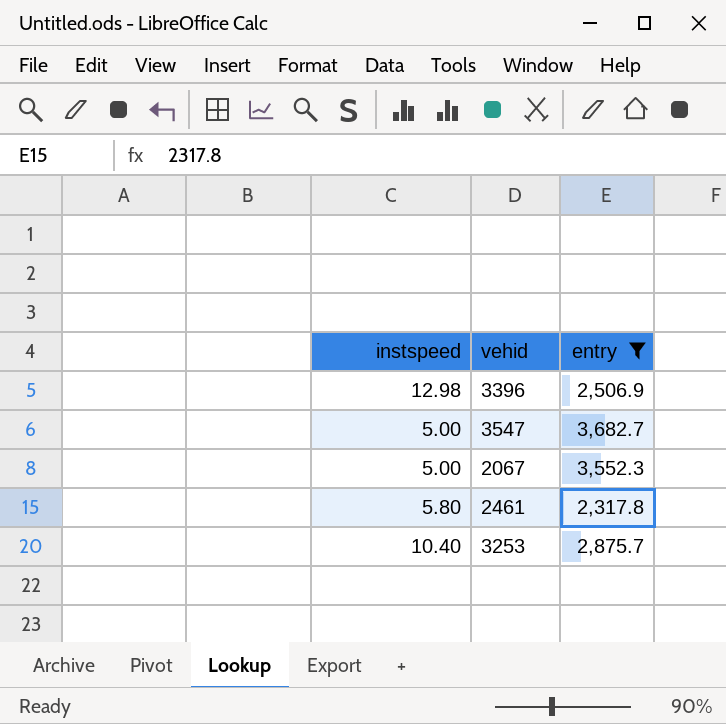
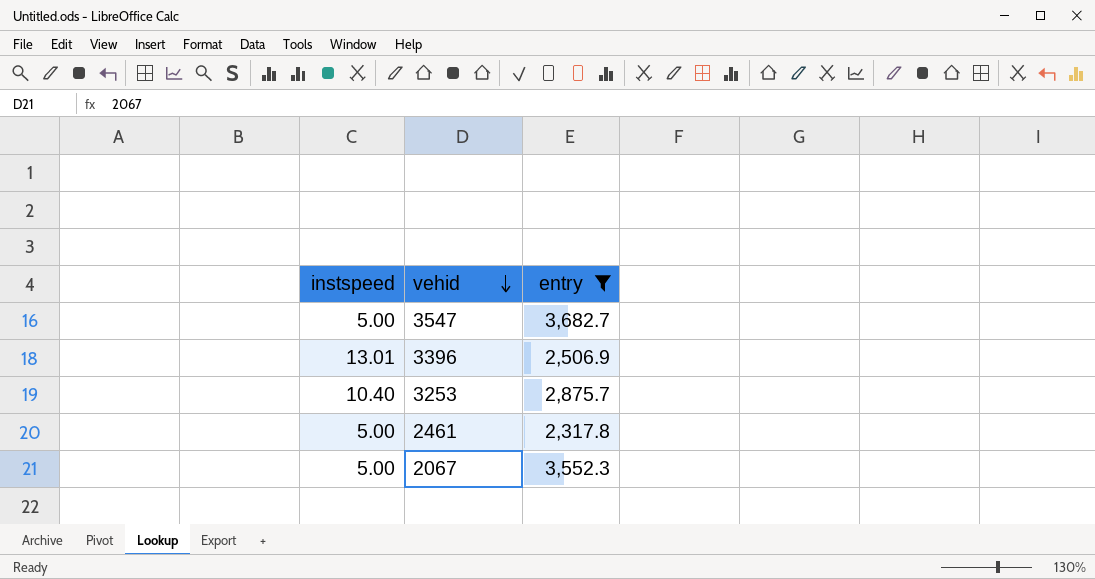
row order: none -> vehid descending
3396 | instspeed: 12.98 -> 13.01
2461 | instspeed: 5.80 -> 5.00

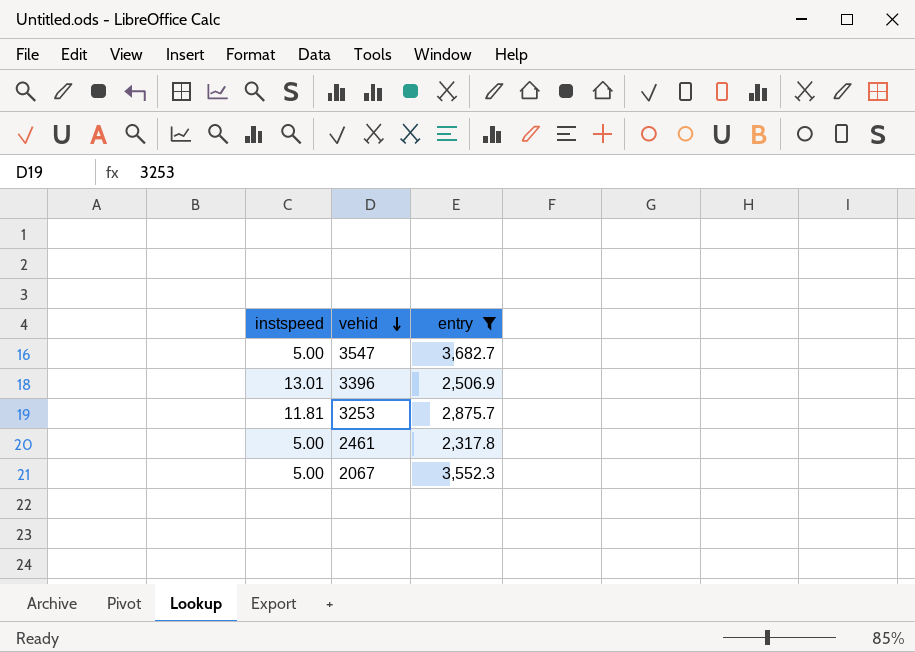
3253 | instspeed: 10.40 -> 11.81

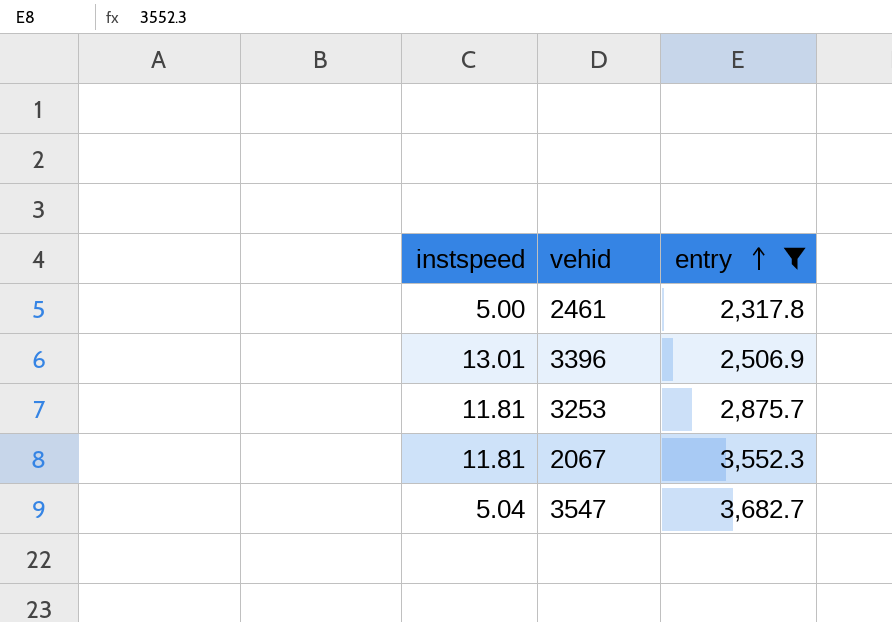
row order: vehid descending -> entry ascending
2067 | instspeed: 5.00 -> 11.81
3547 | instspeed: 5.00 -> 5.04

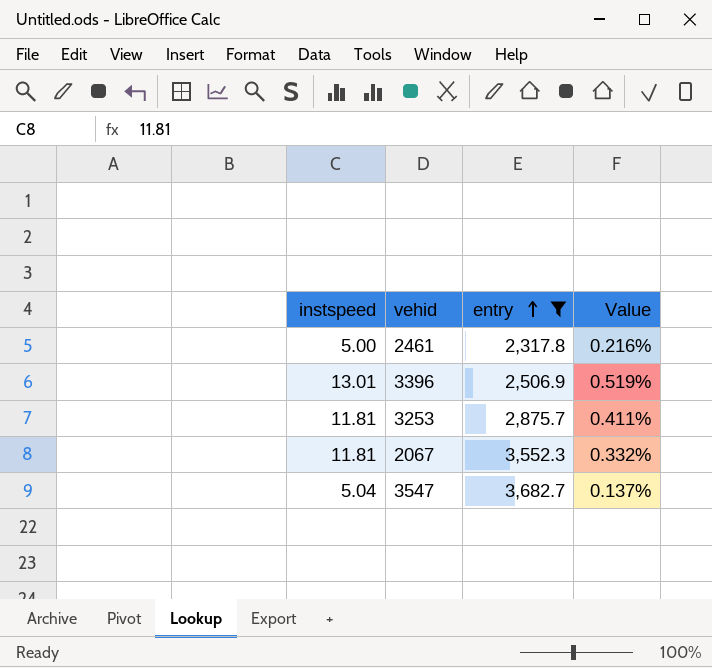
column Value | formula: none -> [instspeed] / [entry]

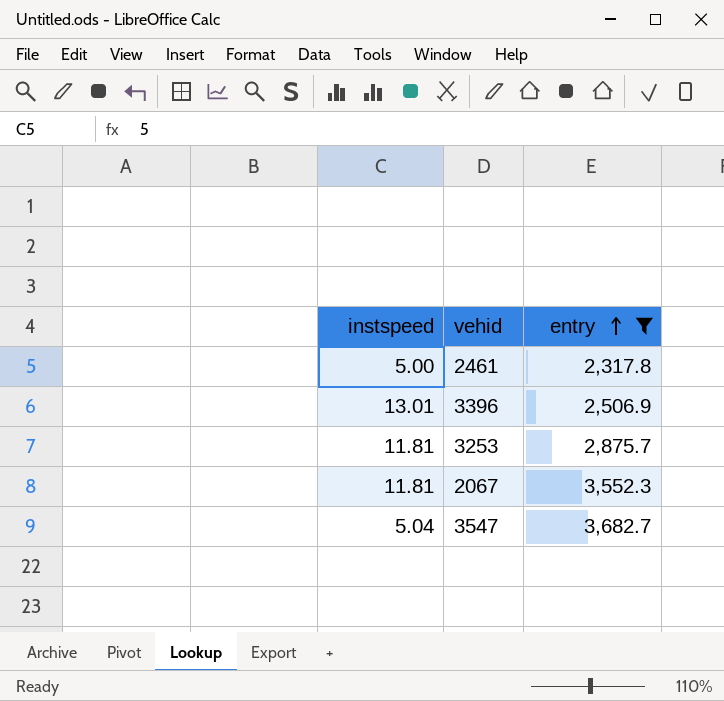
column Value | formula: [instspeed] / [entry] -> none

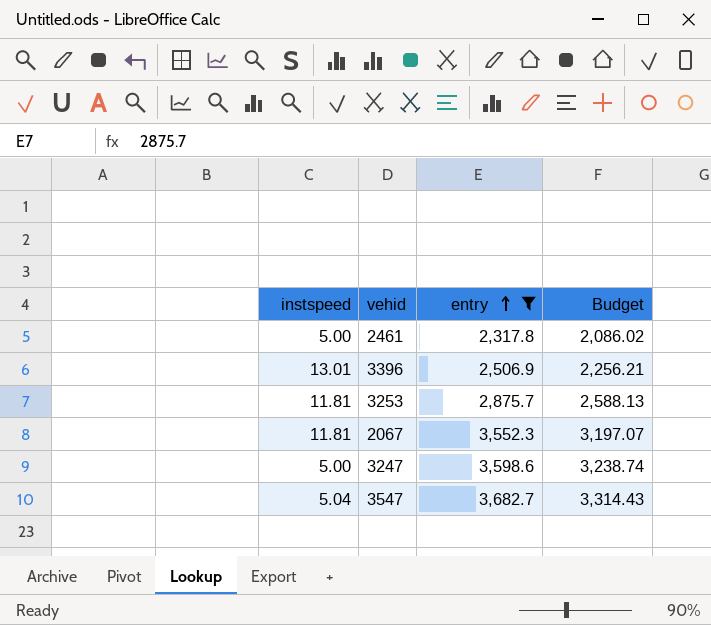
column Budget | formula: none -> [entry] * 0.9
row 3247: none -> 5.00 | 3,598.6 | 3,238.74

